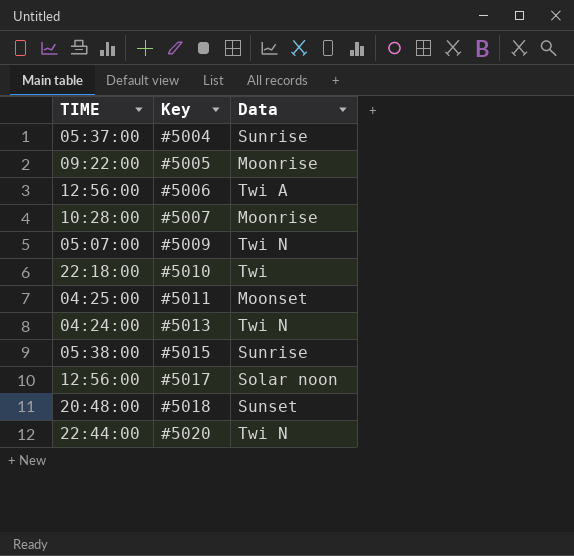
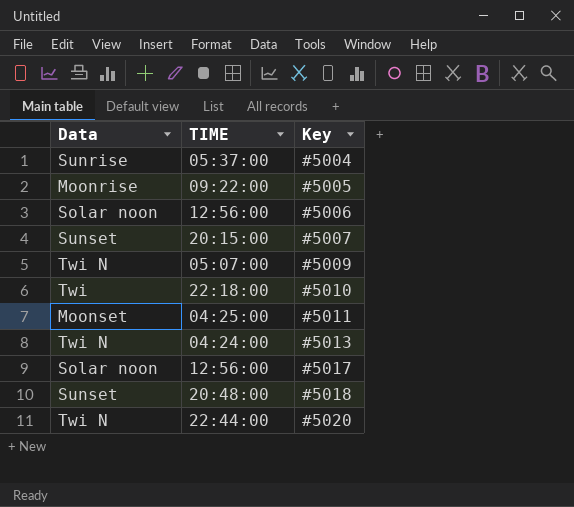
column Data | position: 3 -> 1
row #5015: 05:38:00 | Sunrise -> none
#5006 | Data: Twi A -> Solar noon
#5007 | Data: Moonrise -> Sunset
#5007 | TIME: 10:28:00 -> 20:15:00

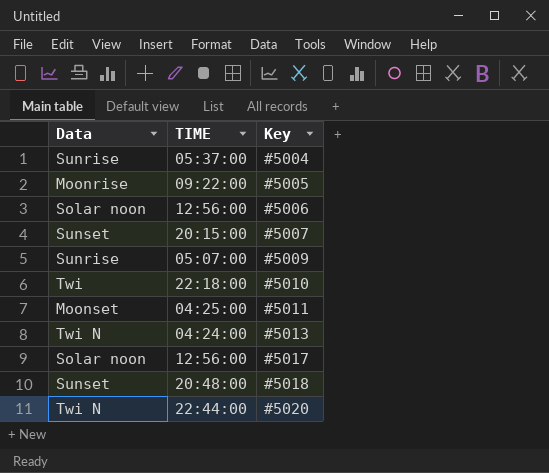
#5009 | Data: Twi N -> Sunrise

